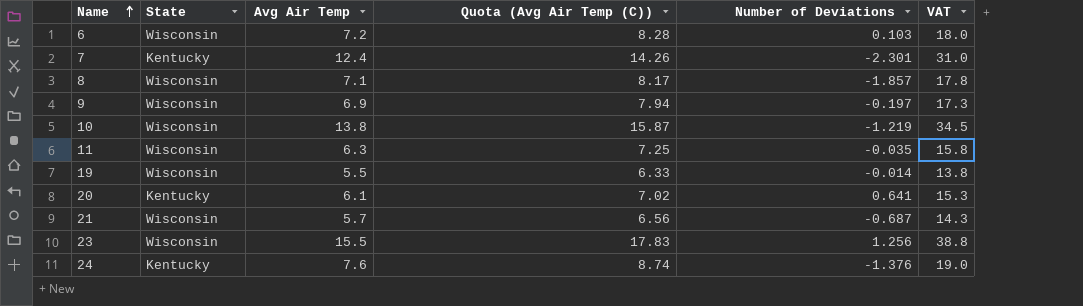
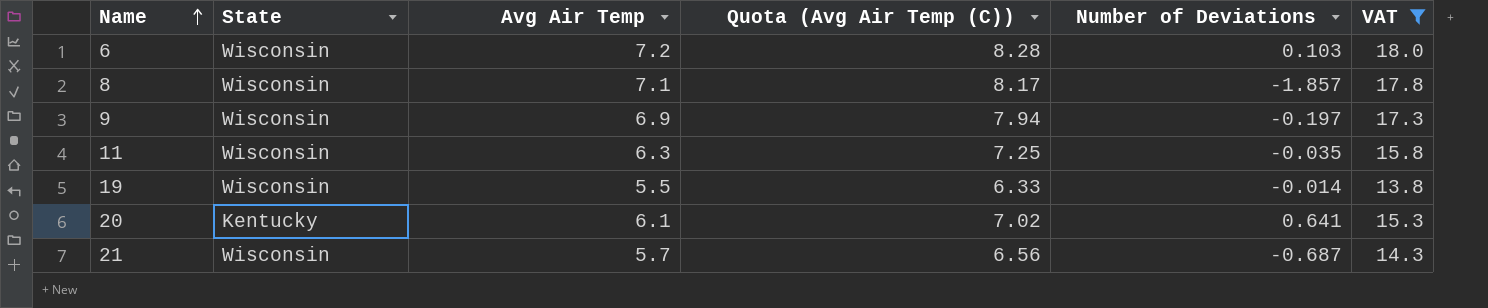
filter: none -> VAT <= 18.0

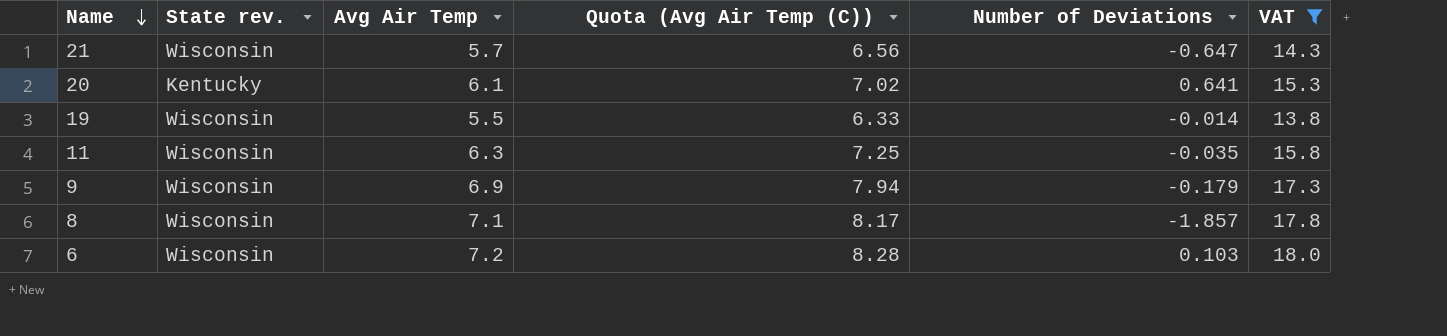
row order: Name ascending -> Name descending
column name: State -> State rev.
21 | Number of Deviations: -0.687 -> -0.647
9 | Number of Deviations: -0.197 -> -0.179

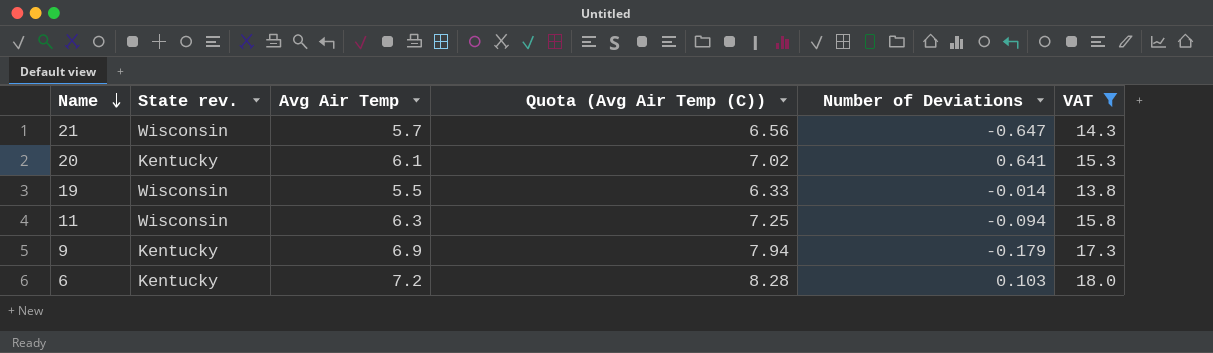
row 8: Wisconsin | 7.1 | 8.17 | -1.857 | 17.8 -> none
11 | Number of Deviations: -0.035 -> -0.094
9 | State rev.: Wisconsin -> Kentucky
6 | State rev.: Wisconsin -> Kentucky

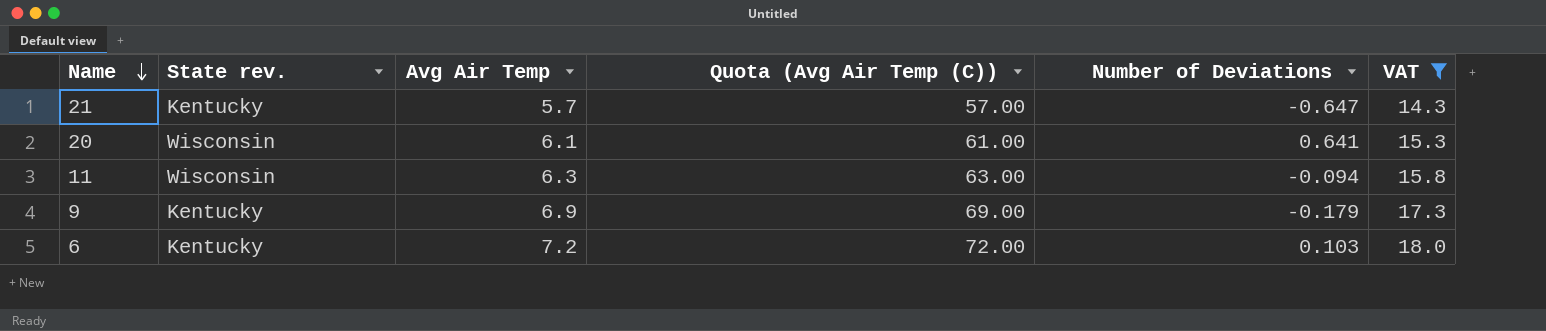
column Quota (Avg Air Temp (C)) | formula: [Avg Air Temp] * 1.15 -> [Avg Air Temp] * 10
row 19: Wisconsin | 5.5 | 6.33 | -0.014 | 13.8 -> none
21 | State rev.: Wisconsin -> Kentucky
20 | State rev.: Kentucky -> Wisconsin

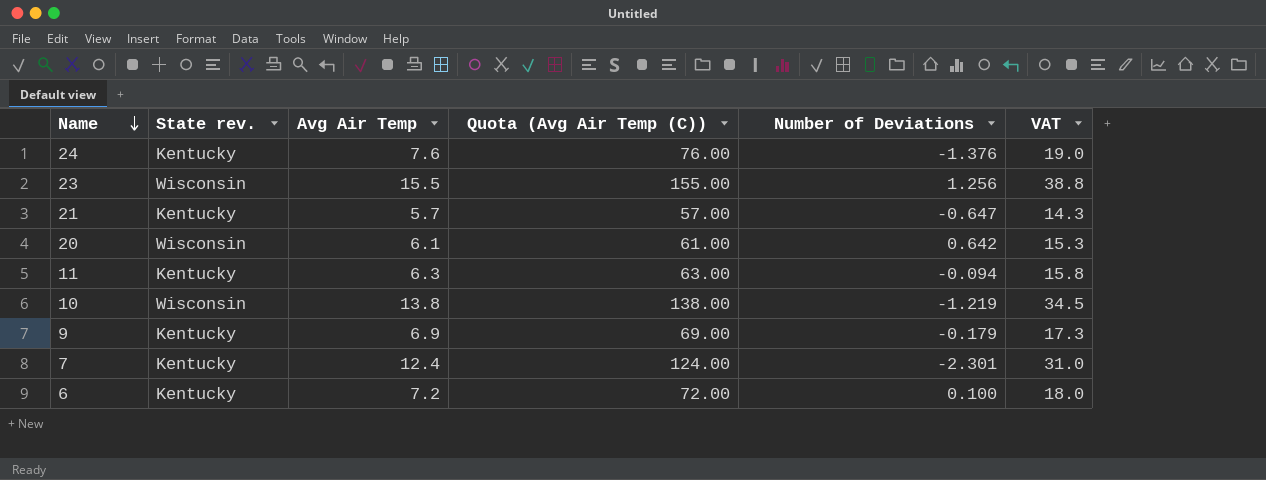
filter: VAT <= 18.0 -> none
20 | Number of Deviations: 0.641 -> 0.642
11 | State rev.: Wisconsin -> Kentucky
6 | Number of Deviations: 0.103 -> 0.100

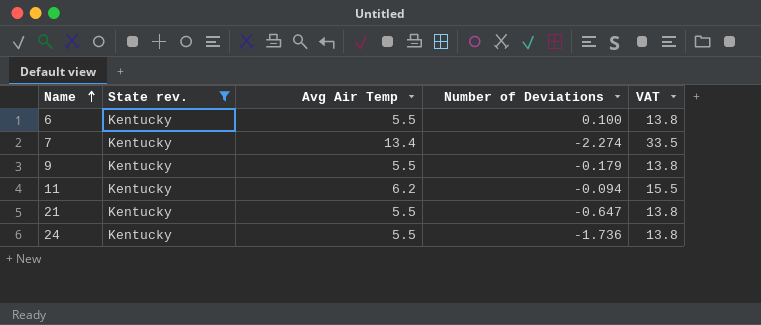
filter: none -> State rev. = Kentucky
row order: Name descending -> Name ascending
column Quota (Avg Air Temp (C)) | formula: [Avg Air Temp] * 10 -> none
6 | Avg Air Temp: 7.2 -> 5.5
6 | VAT: 18.0 -> 13.8
7 | Avg Air Temp: 12.4 -> 13.4
7 | Number of Deviations: -2.301 -> -2.274
7 | VAT: 31.0 -> 33.5
9 | Avg Air Temp: 6.9 -> 5.5
9 | VAT: 17.3 -> 13.8
11 | Avg Air Temp: 6.3 -> 6.2
11 | VAT: 15.8 -> 15.5
21 | Avg Air Temp: 5.7 -> 5.5
21 | VAT: 14.3 -> 13.8
24 | Avg Air Temp: 7.6 -> 5.5
24 | Number of Deviations: -1.376 -> -1.736
24 | VAT: 19.0 -> 13.8

